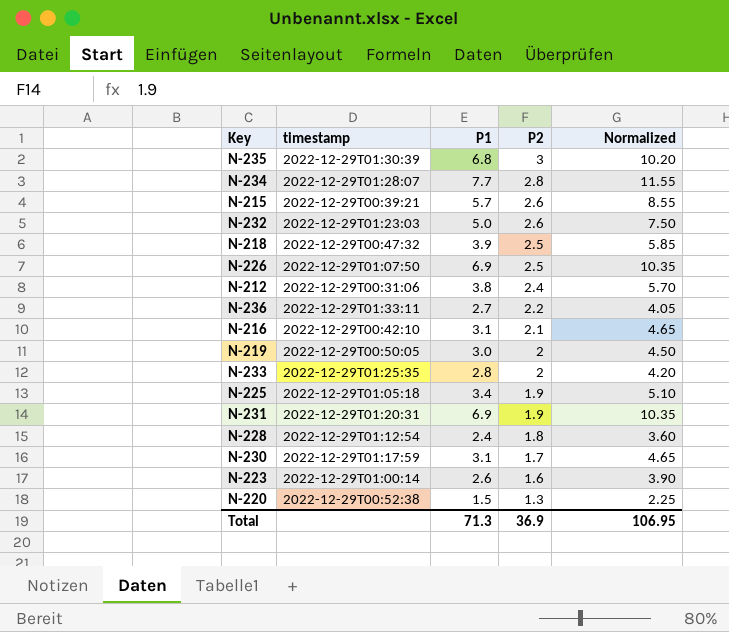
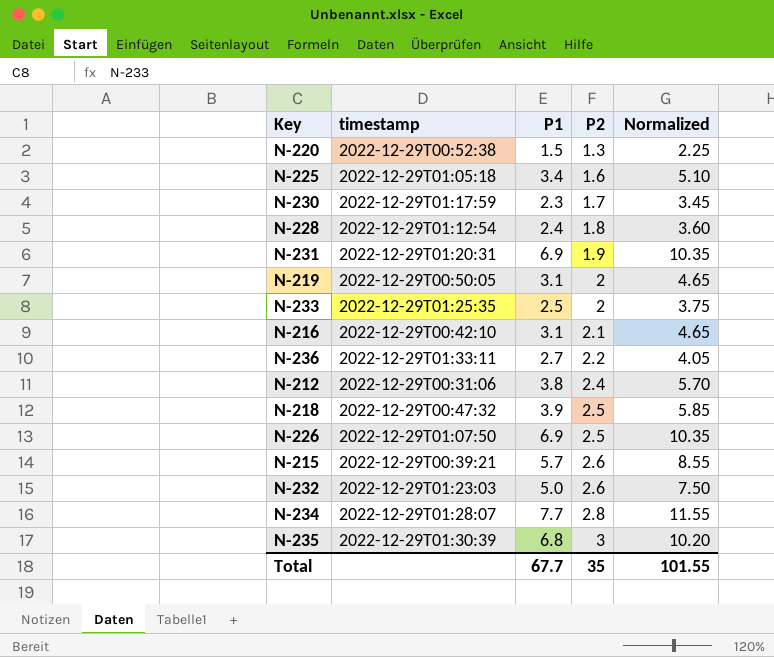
row order: P2 descending -> P2 ascending
row N-223: 2022-12-29T01:00:14 | 2.6 | 1.6 | 3.90 -> none
N-225 | P2: 1.9 -> 1.6
N-230 | P1: 3.1 -> 2.3
N-230 | Normalized: 4.65 -> 3.45
N-219 | P1: 3.0 -> 3.1
N-219 | Normalized: 4.50 -> 4.65
N-233 | P1: 2.8 -> 2.5
N-233 | Normalized: 4.20 -> 3.75
Total | P1: 71.3 -> 67.7
Total | P2: 36.9 -> 35
Total | Normalized: 106.95 -> 101.55

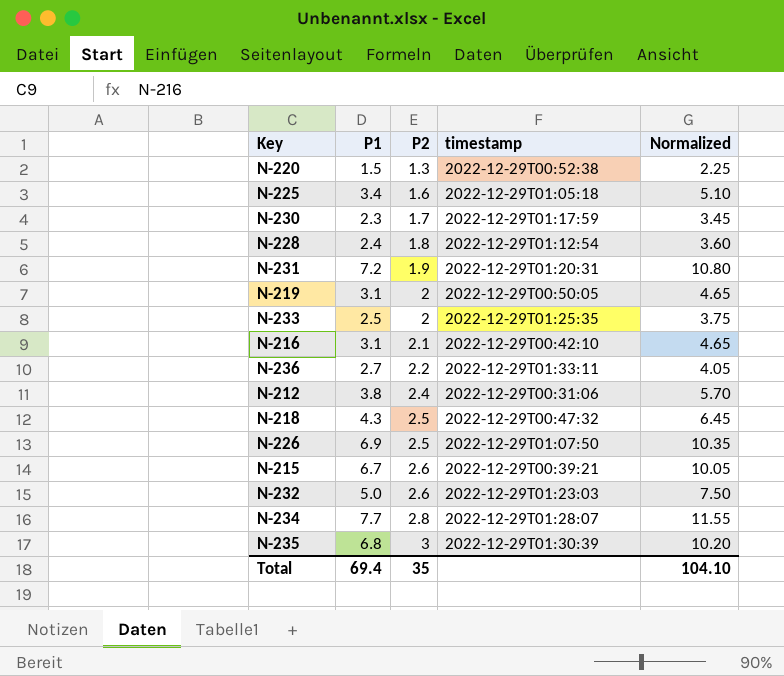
column timestamp | position: 2 -> 4
N-231 | P1: 6.9 -> 7.2
N-231 | Normalized: 10.35 -> 10.80
N-218 | P1: 3.9 -> 4.3
N-218 | Normalized: 5.85 -> 6.45
N-215 | P1: 5.7 -> 6.7
N-215 | Normalized: 8.55 -> 10.05
Total | P1: 67.7 -> 69.4
Total | Normalized: 101.55 -> 104.10

